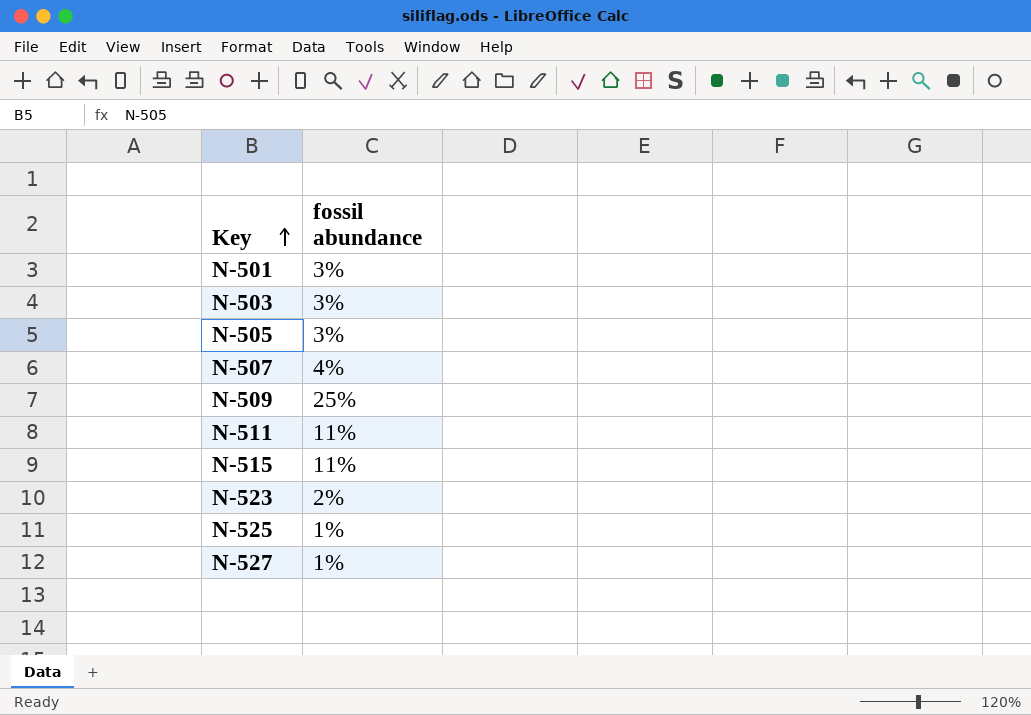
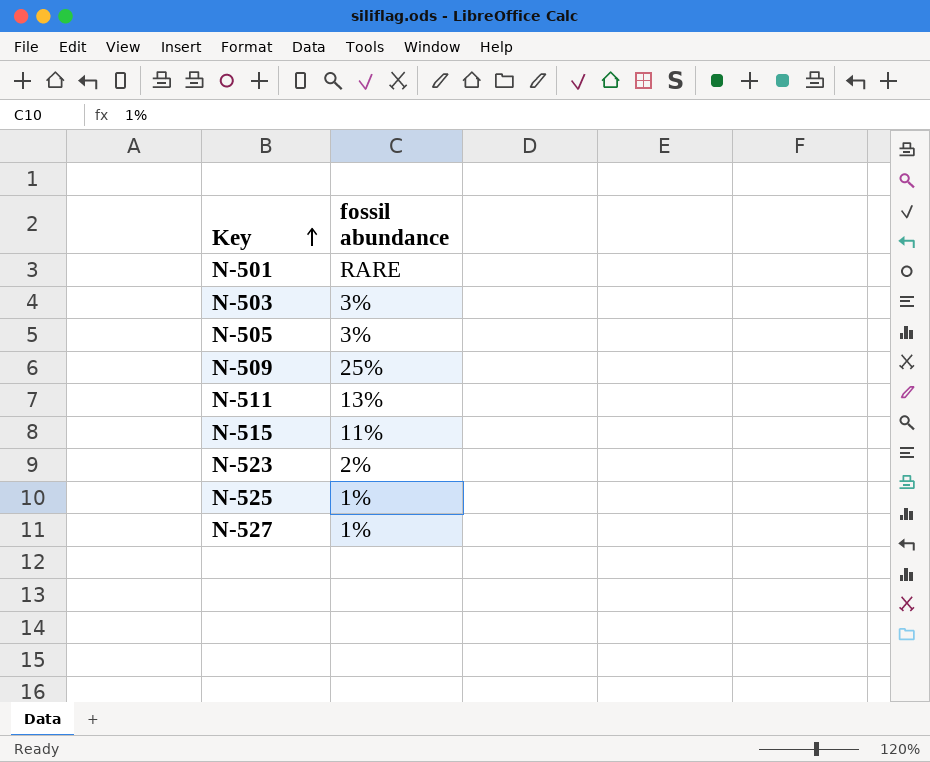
row N-507: 4% -> none
N-501 | fossil abundance: 3% -> RARE
N-511 | fossil abundance: 11% -> 13%

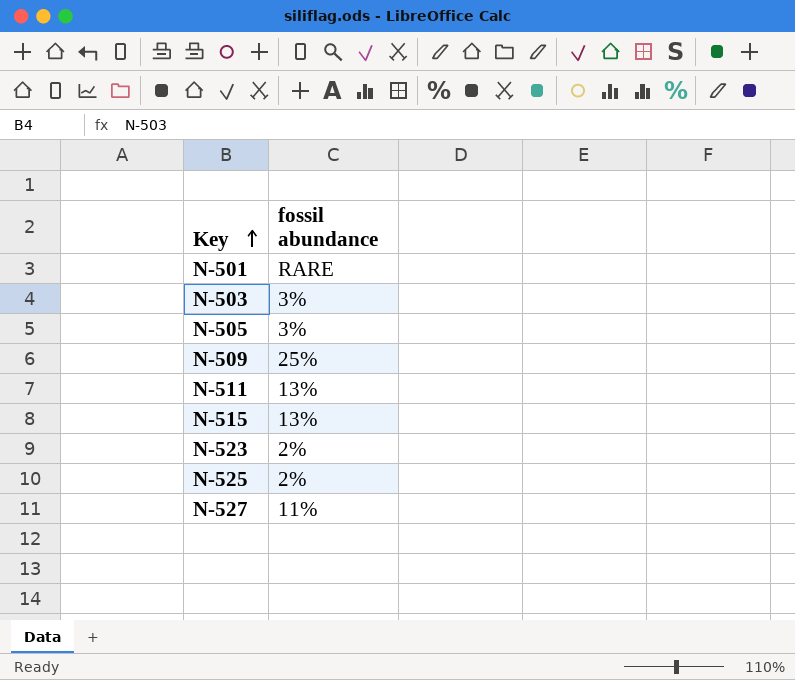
N-515 | fossil abundance: 11% -> 13%
N-525 | fossil abundance: 1% -> 2%
N-527 | fossil abundance: 1% -> 11%

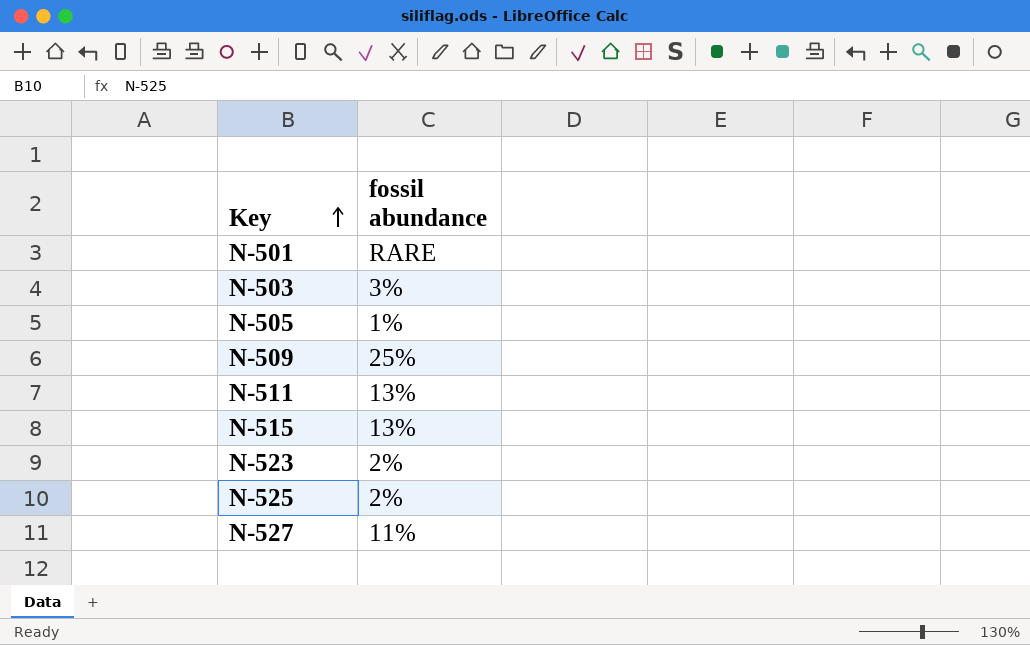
N-505 | fossil abundance: 3% -> 1%

